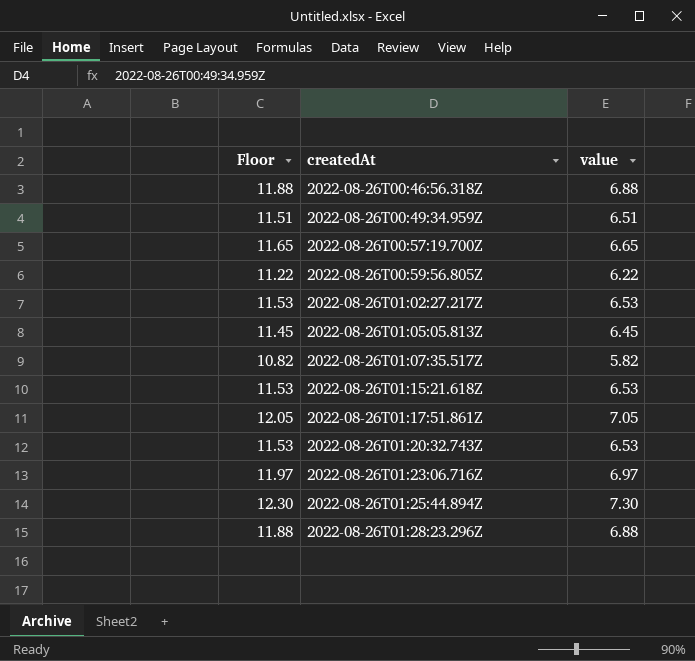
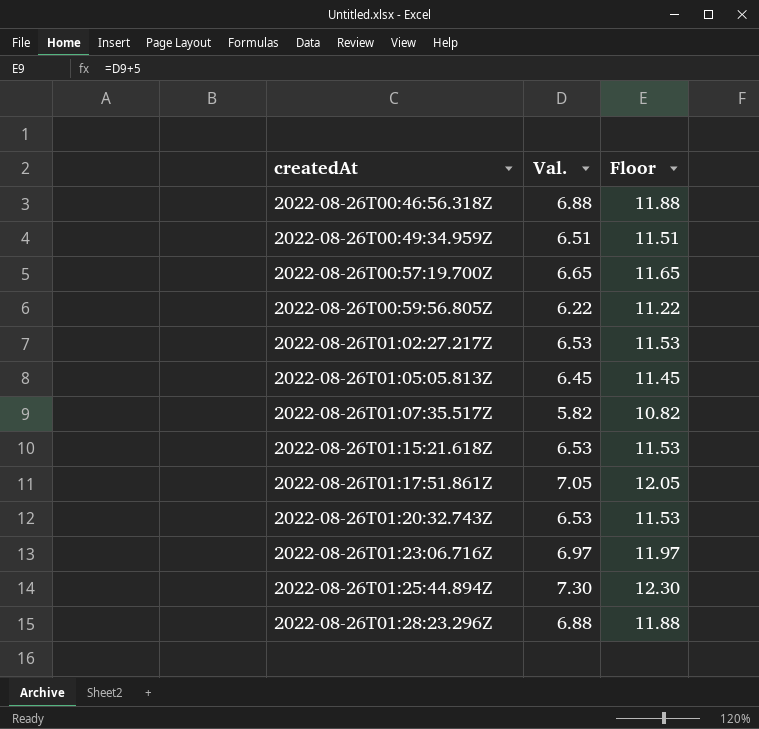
column name: value -> Val.
column Floor | position: 1 -> 3

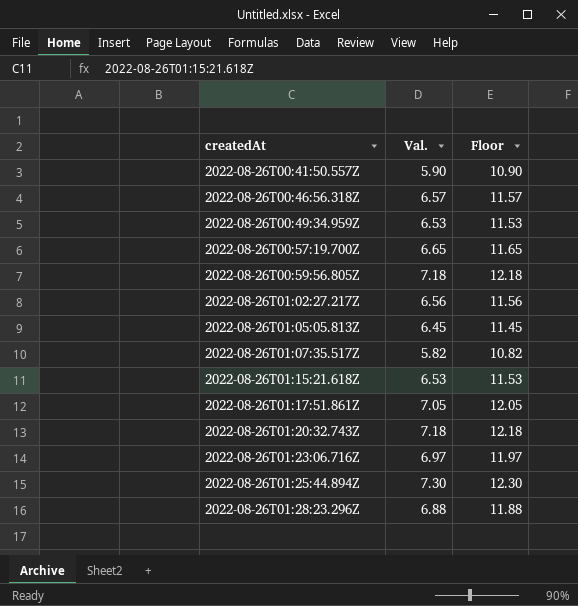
row 2022-08-26T00:41:50.557Z: none -> 5.90 | 10.90
2022-08-26T00:46:56.318Z | Val.: 6.88 -> 6.57
2022-08-26T00:46:56.318Z | Floor: 11.88 -> 11.57
2022-08-26T00:49:34.959Z | Val.: 6.51 -> 6.53
2022-08-26T00:49:34.959Z | Floor: 11.51 -> 11.53
2022-08-26T00:59:56.805Z | Val.: 6.22 -> 7.18
2022-08-26T00:59:56.805Z | Floor: 11.22 -> 12.18
2022-08-26T01:02:27.217Z | Val.: 6.53 -> 6.56
2022-08-26T01:02:27.217Z | Floor: 11.53 -> 11.56
2022-08-26T01:20:32.743Z | Val.: 6.53 -> 7.18
2022-08-26T01:20:32.743Z | Floor: 11.53 -> 12.18

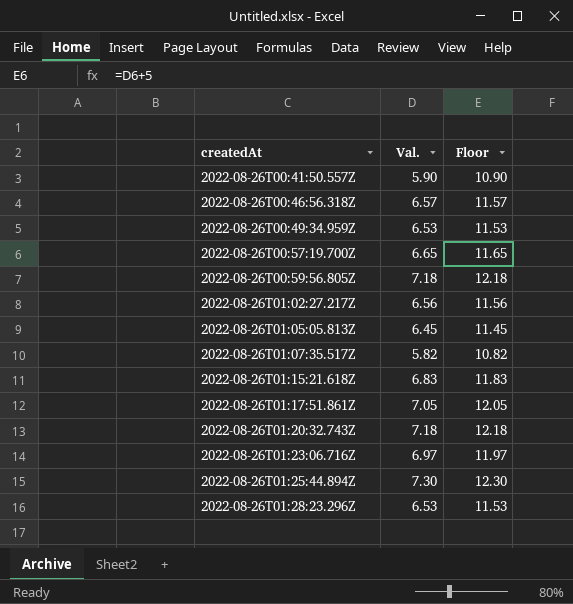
2022-08-26T01:15:21.618Z | Val.: 6.53 -> 6.83
2022-08-26T01:15:21.618Z | Floor: 11.53 -> 11.83
2022-08-26T01:28:23.296Z | Val.: 6.88 -> 6.53
2022-08-26T01:28:23.296Z | Floor: 11.88 -> 11.53

